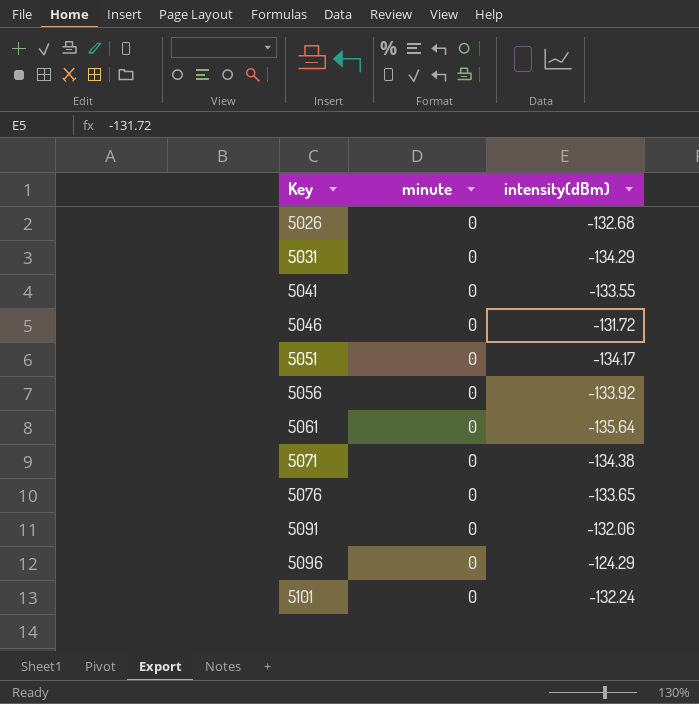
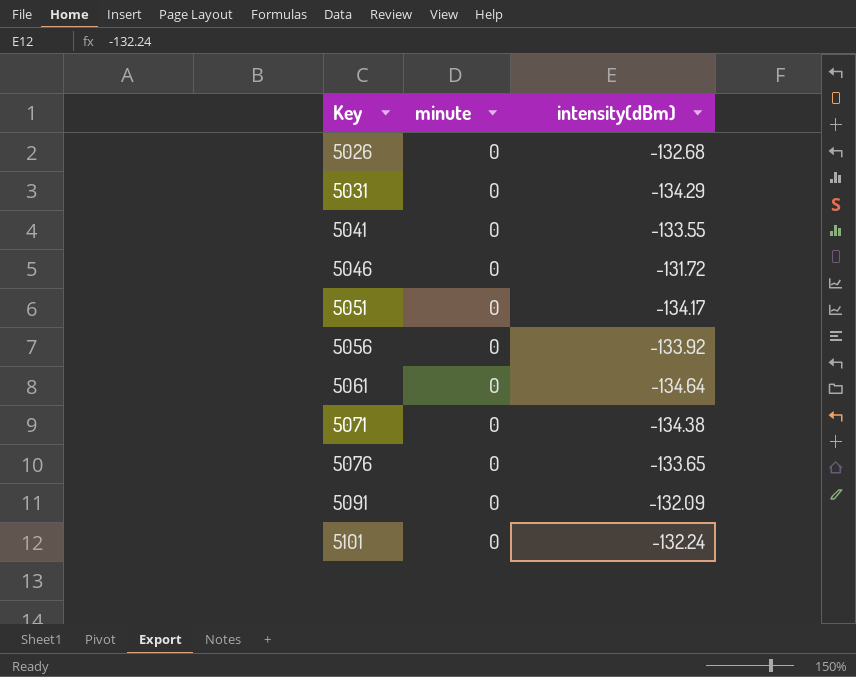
row 5096: 0 | -124.29 -> none
5061 | intensity(dBm): -135.64 -> -134.64
5091 | intensity(dBm): -132.06 -> -132.09

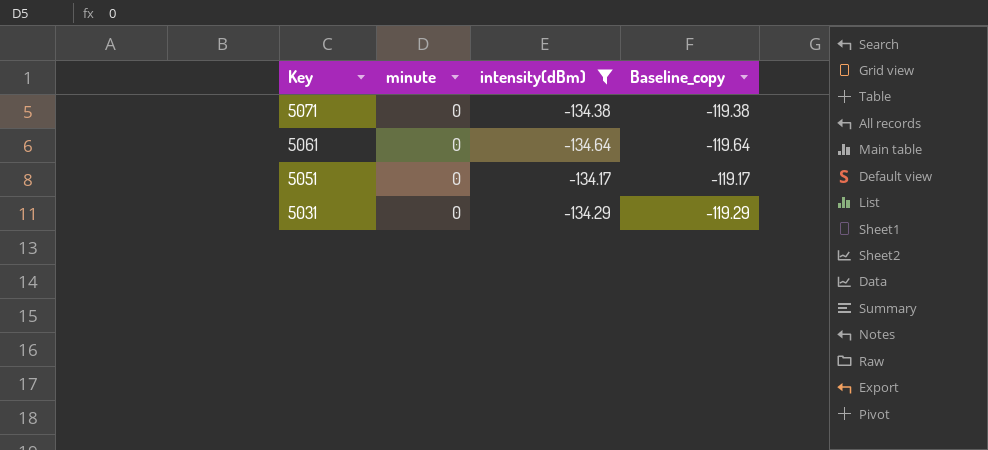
filter: none -> intensity(dBm) <= -134.17
row order: Key ascending -> Key descending
column Baseline_copy | formula: none -> [intensity(dBm)] + 15

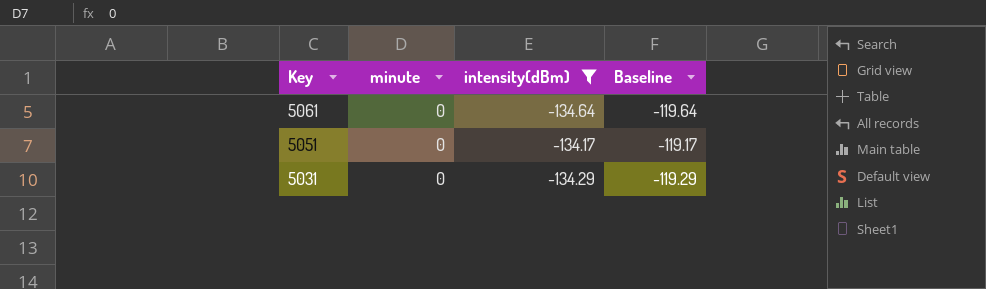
column name: Baseline_copy -> Baseline
row 5071: 0 | -134.38 | -119.38 -> none

